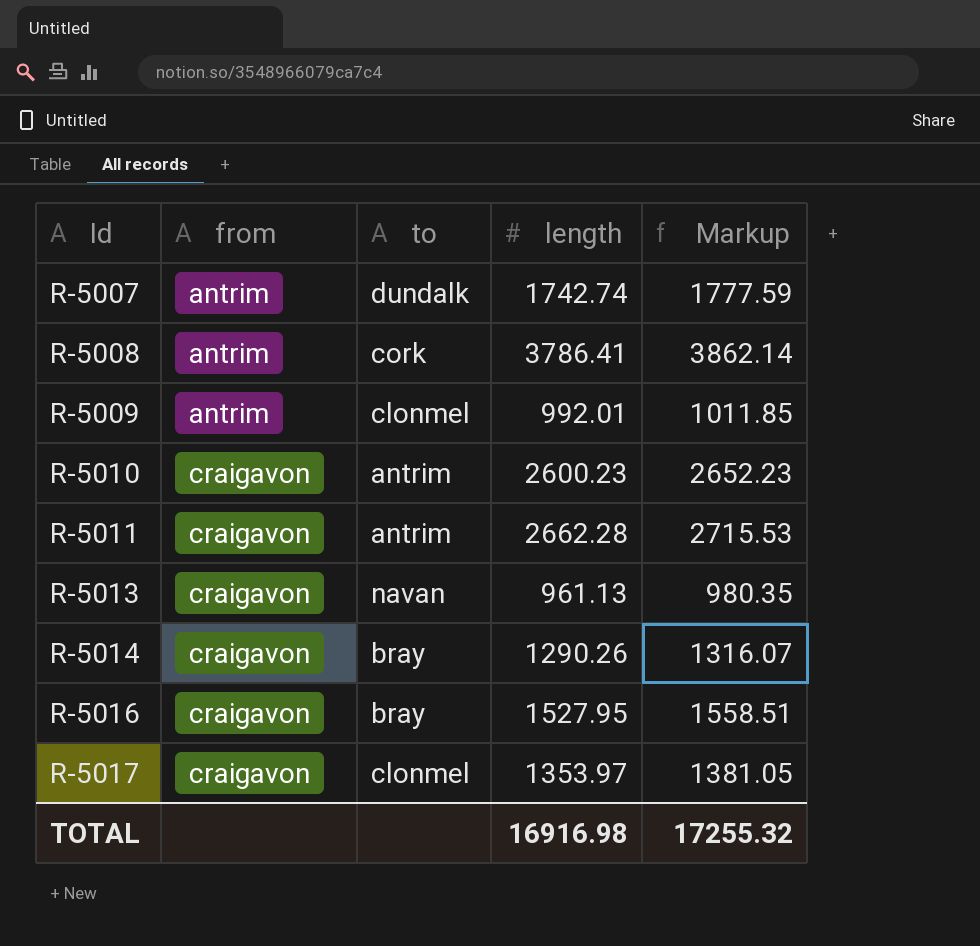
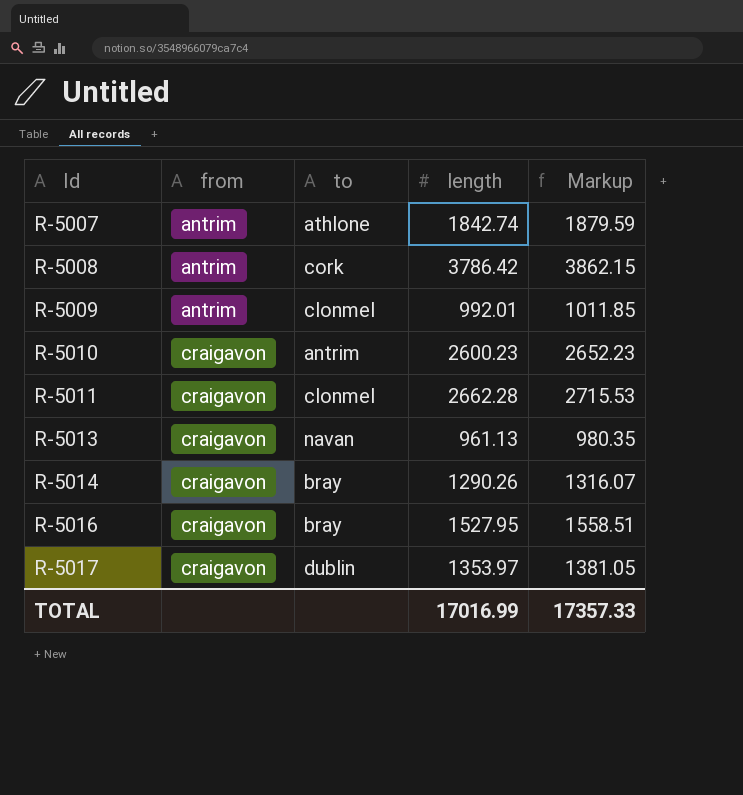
R-5007 | to: dundalk -> athlone
R-5007 | length: 1742.74 -> 1842.74
R-5007 | Markup: 1777.59 -> 1879.59
R-5008 | length: 3786.41 -> 3786.42
R-5008 | Markup: 3862.14 -> 3862.15
R-5011 | to: antrim -> clonmel
R-5017 | to: clonmel -> dublin
TOTAL | length: 16916.98 -> 17016.99
TOTAL | Markup: 17255.32 -> 17357.33

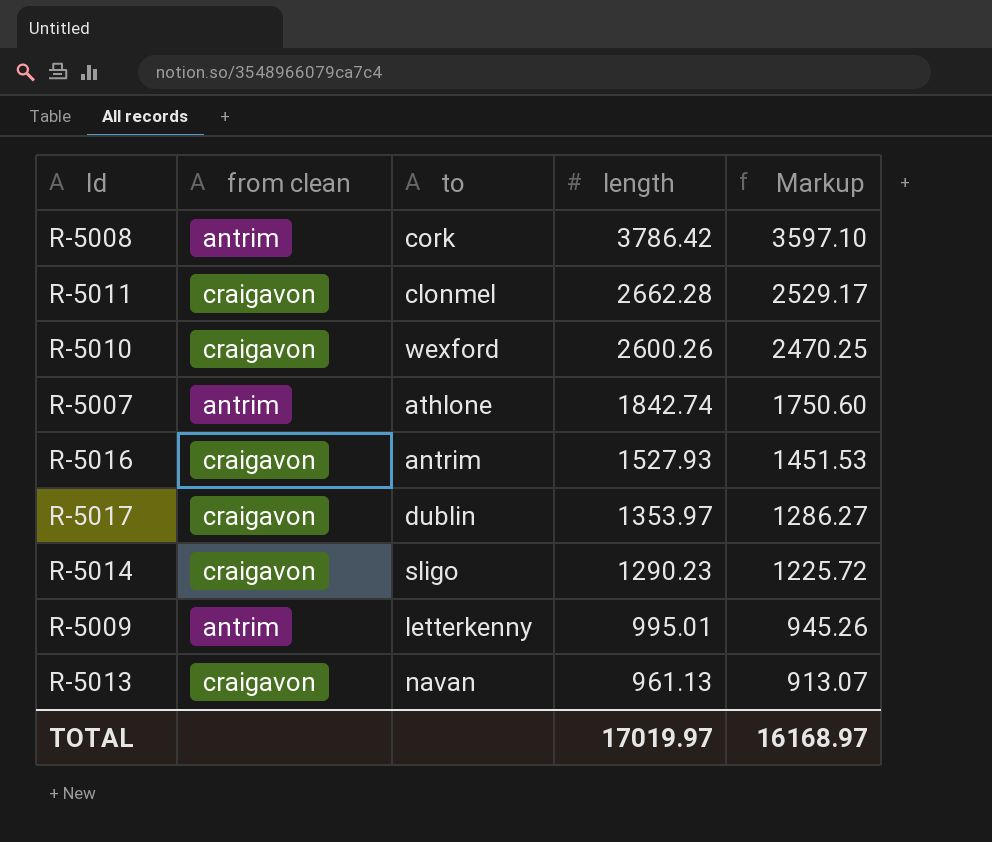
row order: Id ascending -> length descending
column name: from -> from clean
column Markup | formula: [length] * 1.02 -> [length] * 0.95
R-5010 | to: antrim -> wexford
R-5010 | length: 2600.23 -> 2600.26
R-5016 | to: bray -> antrim
R-5016 | length: 1527.95 -> 1527.93
R-5014 | to: bray -> sligo
R-5014 | length: 1290.26 -> 1290.23
R-5009 | to: clonmel -> letterkenny
R-5009 | length: 992.01 -> 995.01
TOTAL | length: 17016.99 -> 17019.97
TOTAL | Markup: 17357.33 -> 16168.97

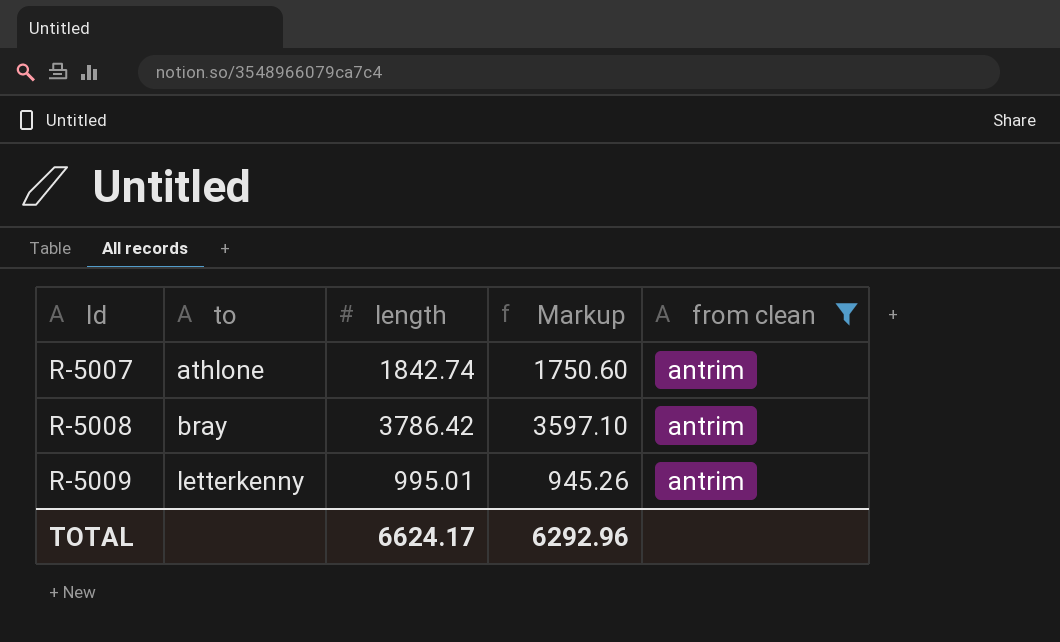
filter: none -> from clean = antrim
row order: length descending -> Id ascending
column from clean | position: 2 -> 5
R-5008 | to: cork -> bray
TOTAL | length: 17019.97 -> 6624.17
TOTAL | Markup: 16168.97 -> 6292.96

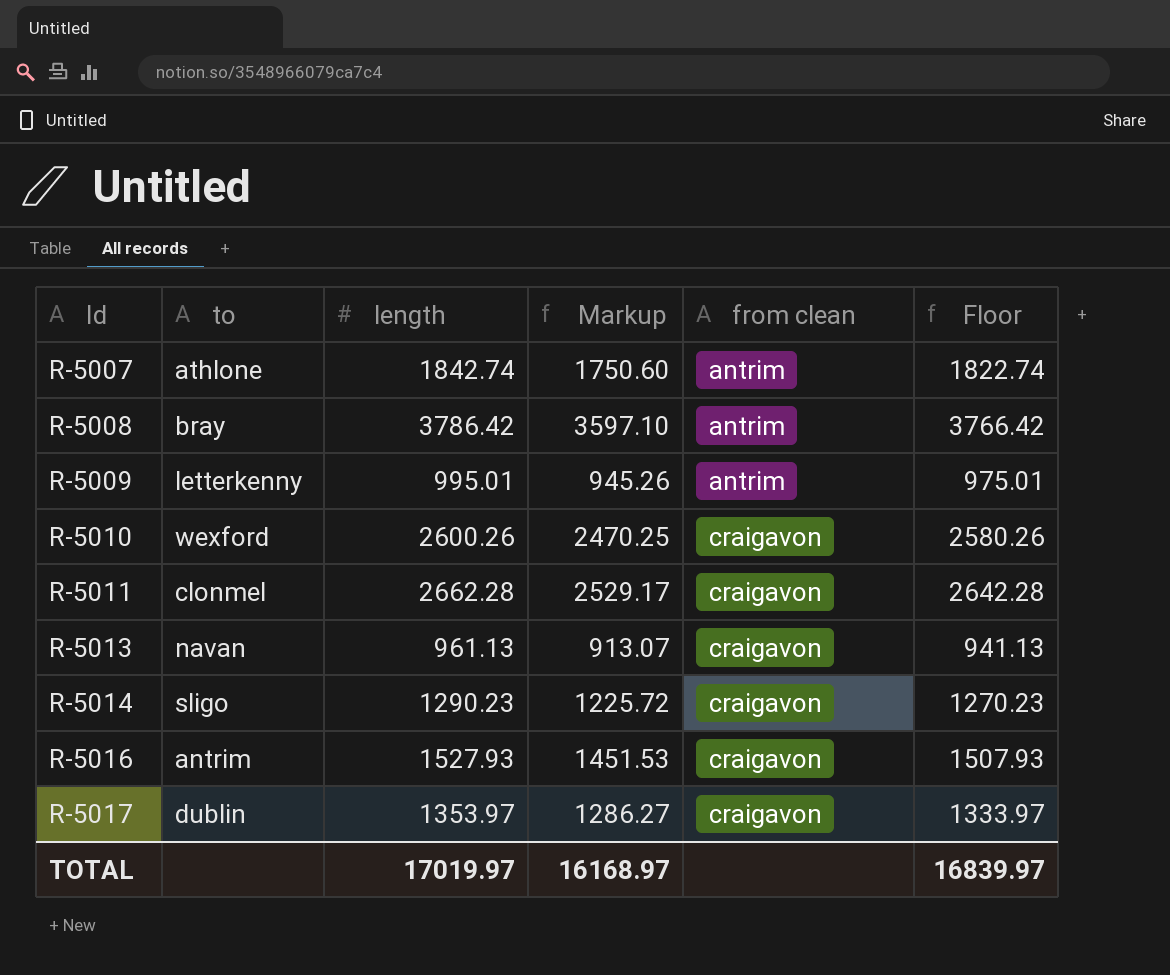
filter: from clean = antrim -> none
column Floor | formula: none -> [length] - 20
TOTAL | length: 6624.17 -> 17019.97
TOTAL | Markup: 6292.96 -> 16168.97

